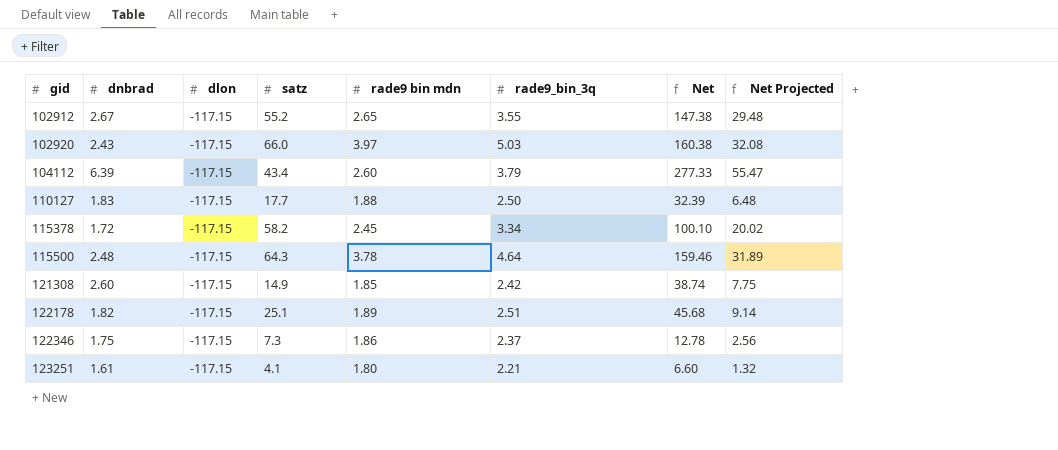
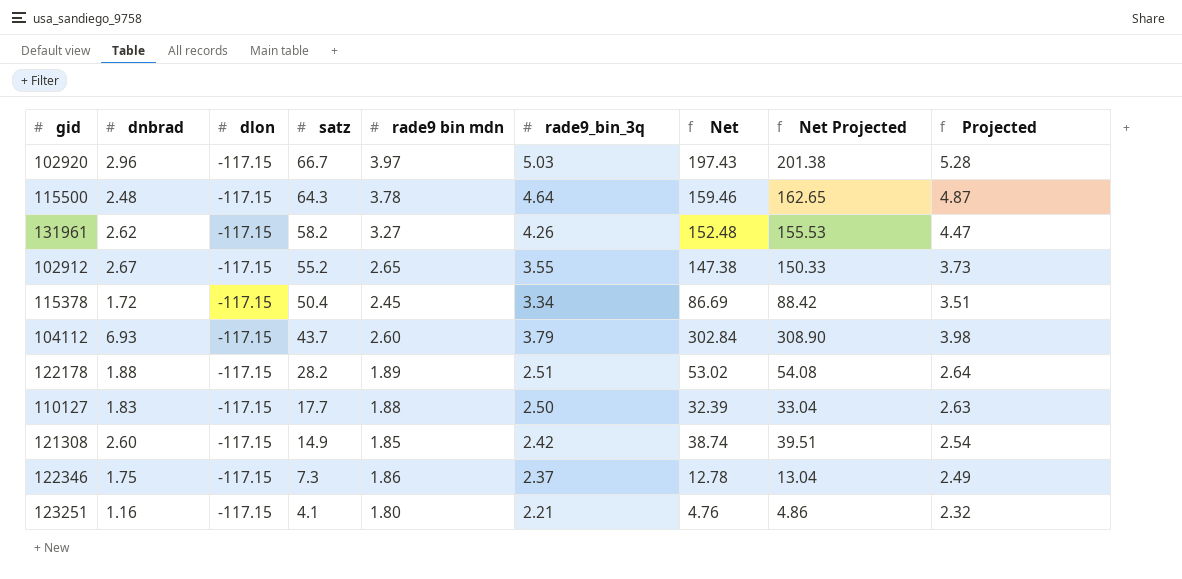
row order: gid ascending -> satz descending
column Net Projected | formula: [Net] * 0.2 -> [Net] * 1.02
column Projected | formula: none -> [rade9_bin_3q] * 1.05
102920 | dnbrad: 2.43 -> 2.96
102920 | satz: 66.0 -> 66.7
102920 | Net: 160.38 -> 197.43
row 131961: none -> 2.62 | -117.15 | 58.2 | 3.27 | 4.26 | 152.48 | 155.53 | 4.47
115378 | satz: 58.2 -> 50.4
115378 | Net: 100.10 -> 86.69
104112 | dnbrad: 6.39 -> 6.93
104112 | satz: 43.4 -> 43.7
104112 | Net: 277.33 -> 302.84
122178 | dnbrad: 1.82 -> 1.88
122178 | satz: 25.1 -> 28.2
122178 | Net: 45.68 -> 53.02
123251 | dnbrad: 1.61 -> 1.16
123251 | Net: 6.60 -> 4.76

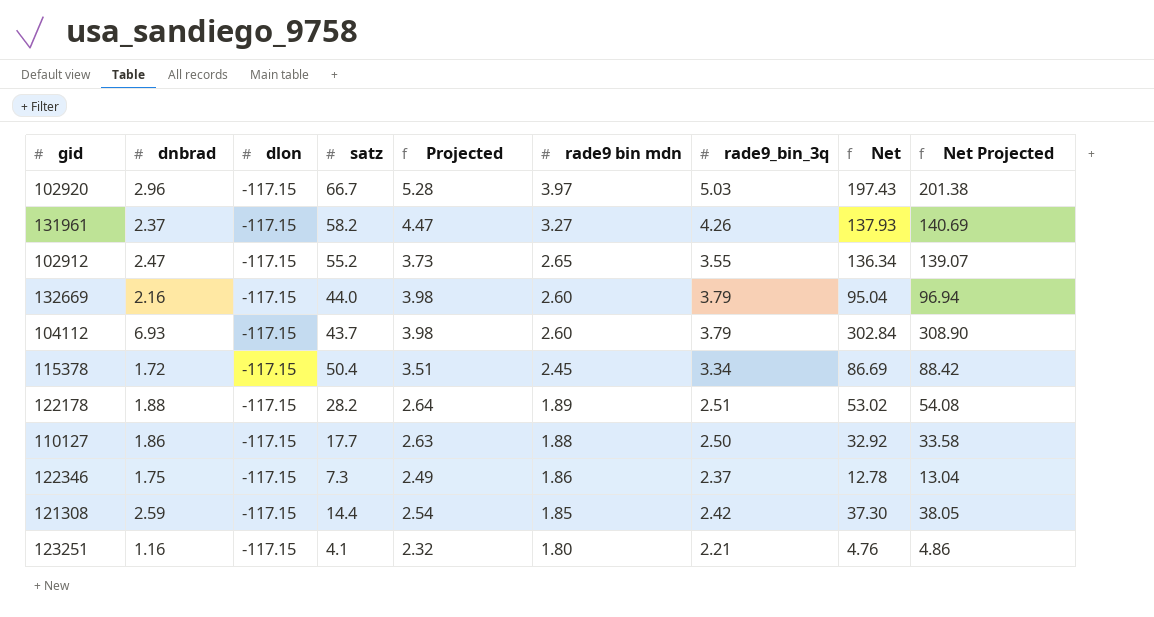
row order: satz descending -> rade9 bin mdn descending
column Projected | position: 9 -> 5
row 115500: 2.48 | -117.15 | 64.3 | 3.78 | 4.64 | 159.46 | 162.65 | 4.87 -> none
131961 | dnbrad: 2.62 -> 2.37
131961 | Net: 152.48 -> 137.93
131961 | Net Projected: 155.53 -> 140.69
102912 | dnbrad: 2.67 -> 2.47
102912 | Net: 147.38 -> 136.34
102912 | Net Projected: 150.33 -> 139.07
row 132669: none -> 2.16 | -117.15 | 44.0 | 3.98 | 2.60 | 3.79 | 95.04 | 96.94
110127 | dnbrad: 1.83 -> 1.86
110127 | Net: 32.39 -> 32.92
110127 | Net Projected: 33.04 -> 33.58
121308 | dnbrad: 2.60 -> 2.59
121308 | satz: 14.9 -> 14.4
121308 | Net: 38.74 -> 37.30
121308 | Net Projected: 39.51 -> 38.05

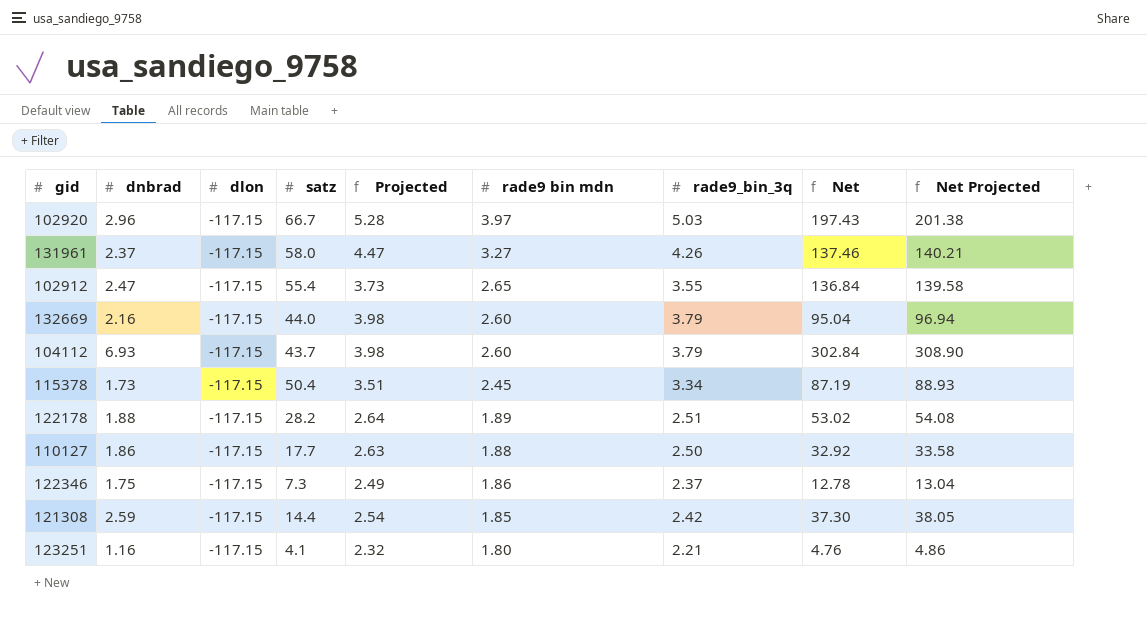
131961 | satz: 58.2 -> 58.0
131961 | Net: 137.93 -> 137.46
131961 | Net Projected: 140.69 -> 140.21
102912 | satz: 55.2 -> 55.4
102912 | Net: 136.34 -> 136.84
102912 | Net Projected: 139.07 -> 139.58
115378 | dnbrad: 1.72 -> 1.73
115378 | Net: 86.69 -> 87.19
115378 | Net Projected: 88.42 -> 88.93

